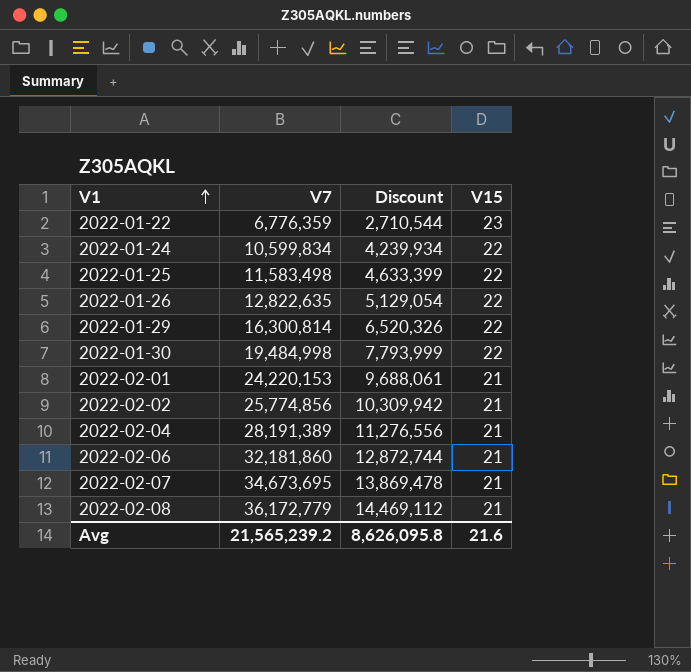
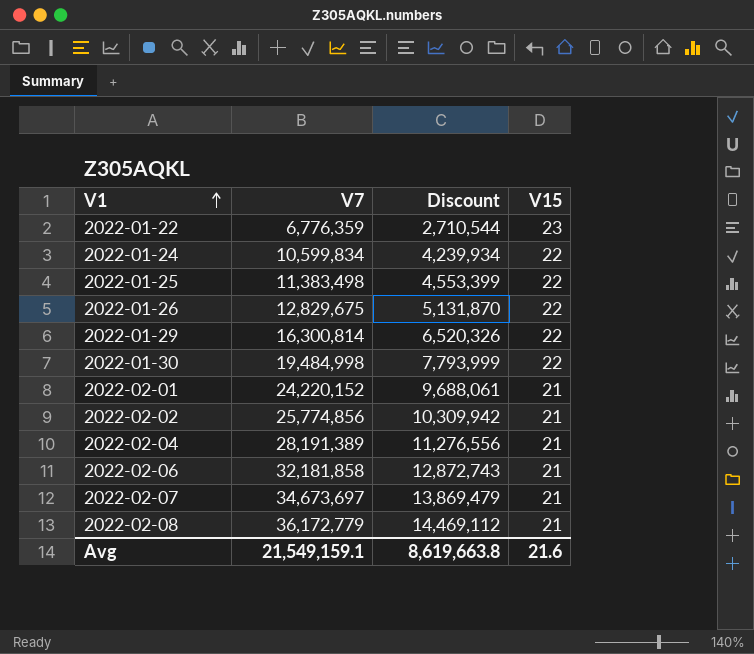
2022-01-25 | V7: 11,583,498 -> 11,383,498
2022-01-25 | Discount: 4,633,399 -> 4,553,399
2022-01-26 | V7: 12,822,635 -> 12,829,675
2022-01-26 | Discount: 5,129,054 -> 5,131,870
2022-02-01 | V7: 24,220,153 -> 24,220,152
2022-02-06 | V7: 32,181,860 -> 32,181,858
2022-02-06 | Discount: 12,872,744 -> 12,872,743
2022-02-07 | V7: 34,673,695 -> 34,673,697
2022-02-07 | Discount: 13,869,478 -> 13,869,479
Avg | V7: 21,565,239.2 -> 21,549,159.1
Avg | Discount: 8,626,095.8 -> 8,619,663.8

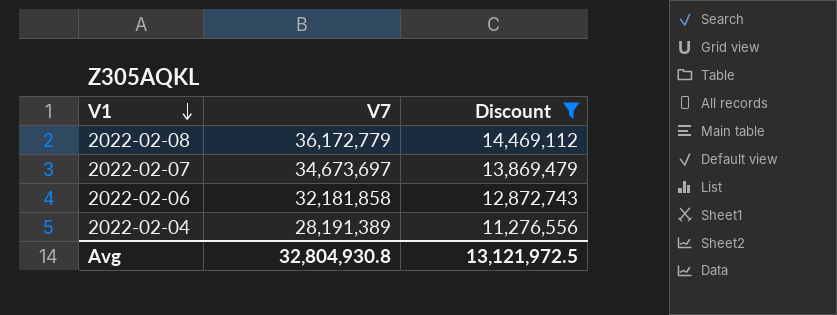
filter: none -> Discount >= 11,276,556
row order: V1 ascending -> V1 descending
column V15 | position: 4 -> none
Avg | V7: 21,549,159.1 -> 32,804,930.8
Avg | Discount: 8,619,663.8 -> 13,121,972.5

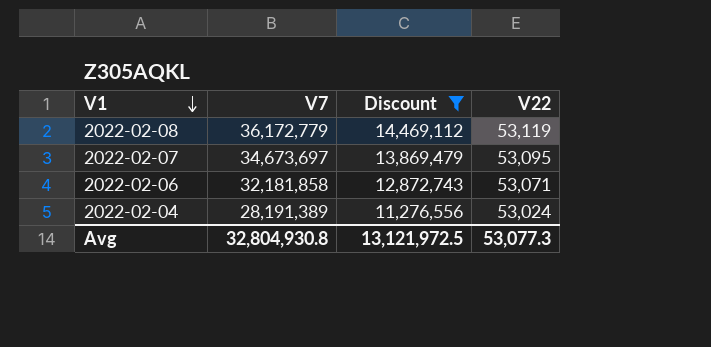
column V22 | position: none -> 4

